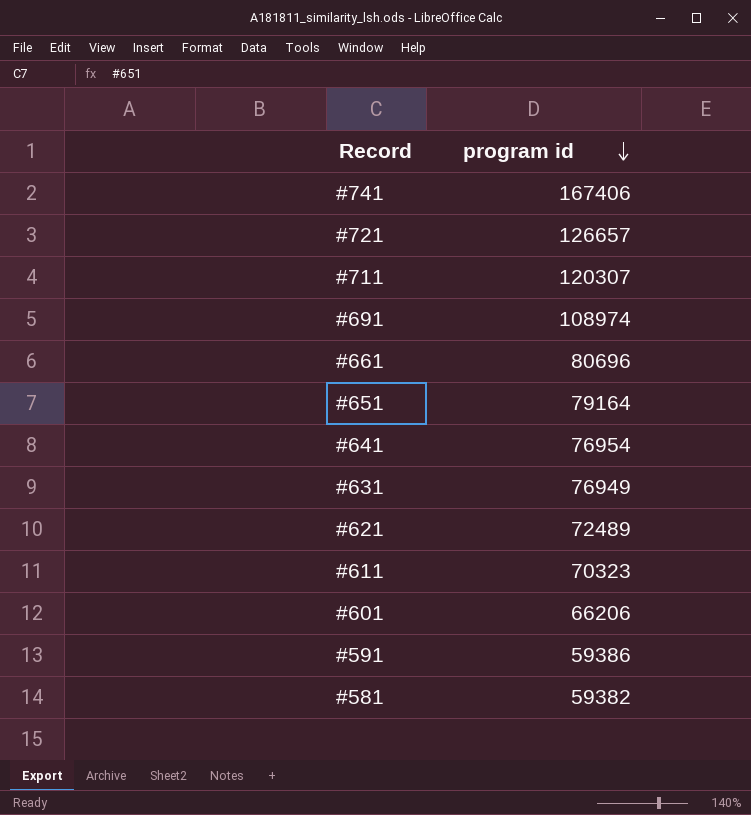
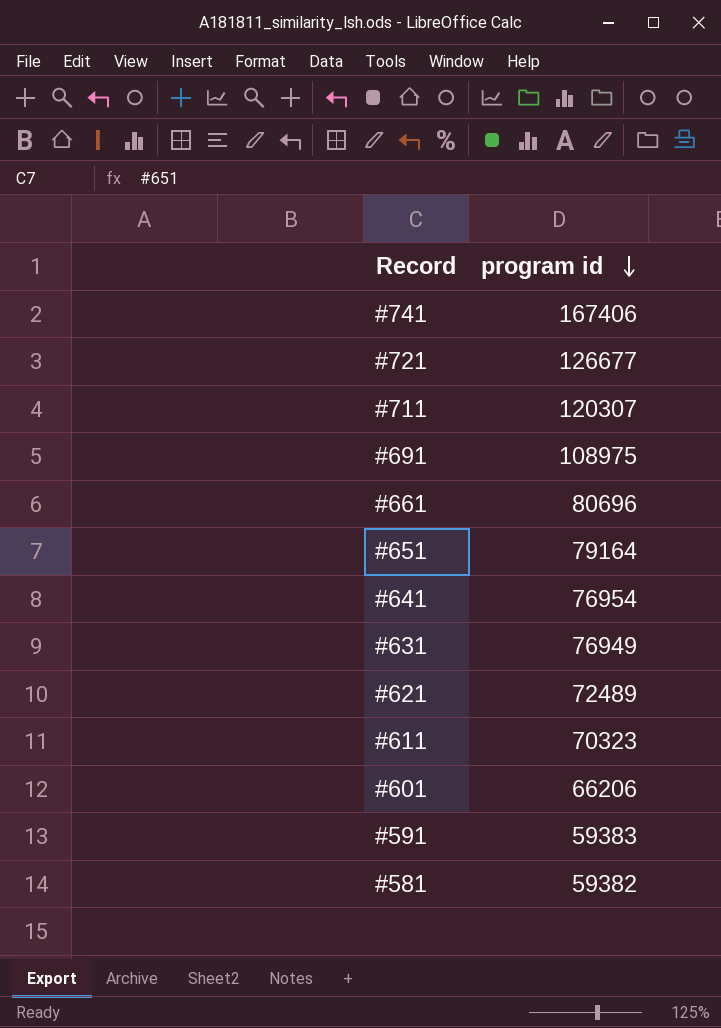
#721 | program id: 126657 -> 126677
#691 | program id: 108974 -> 108975
#591 | program id: 59386 -> 59383

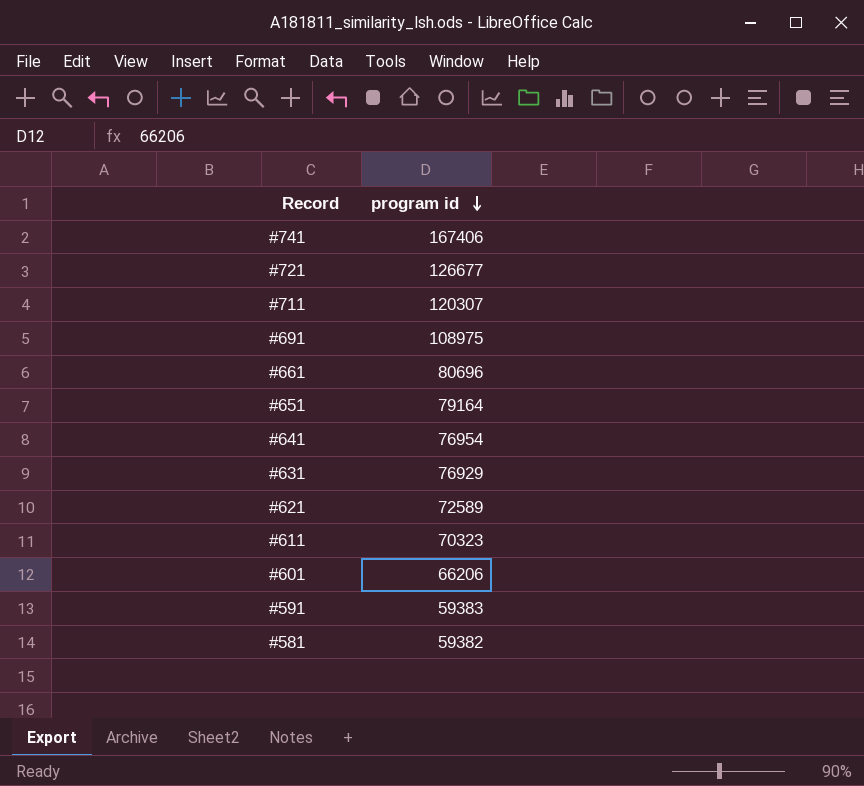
#631 | program id: 76949 -> 76929
#621 | program id: 72489 -> 72589

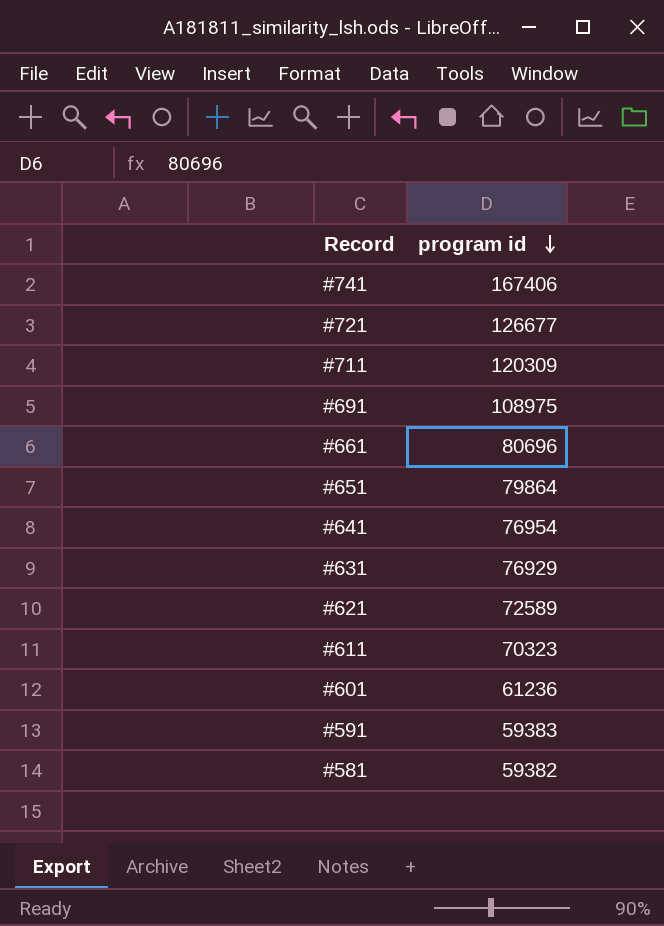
#711 | program id: 120307 -> 120309
#651 | program id: 79164 -> 79864
#601 | program id: 66206 -> 61236

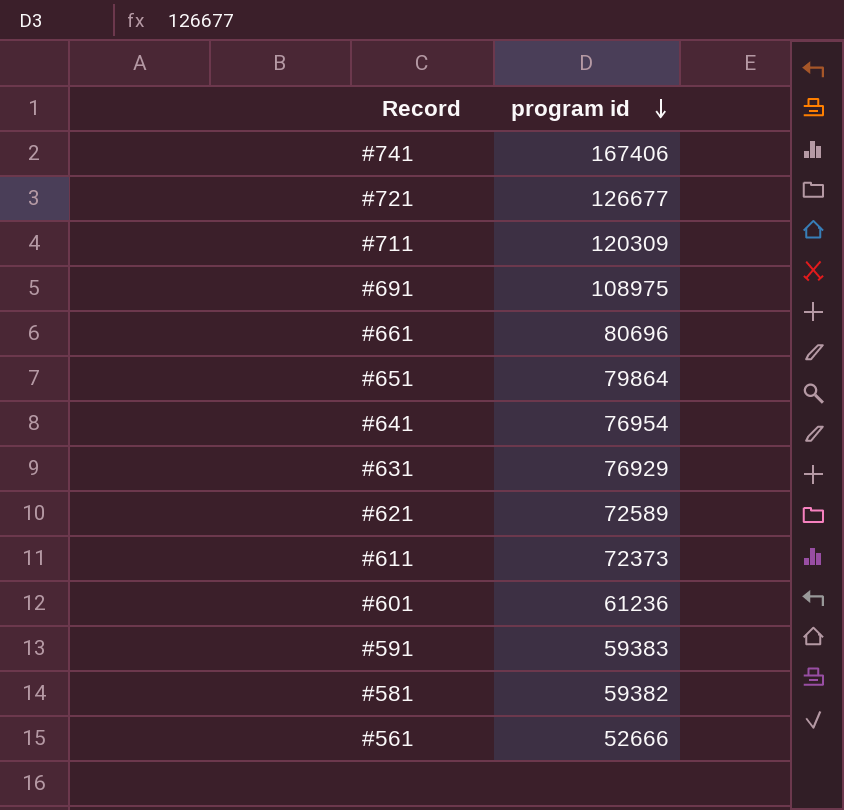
#611 | program id: 70323 -> 72373
row #561: none -> 52666

